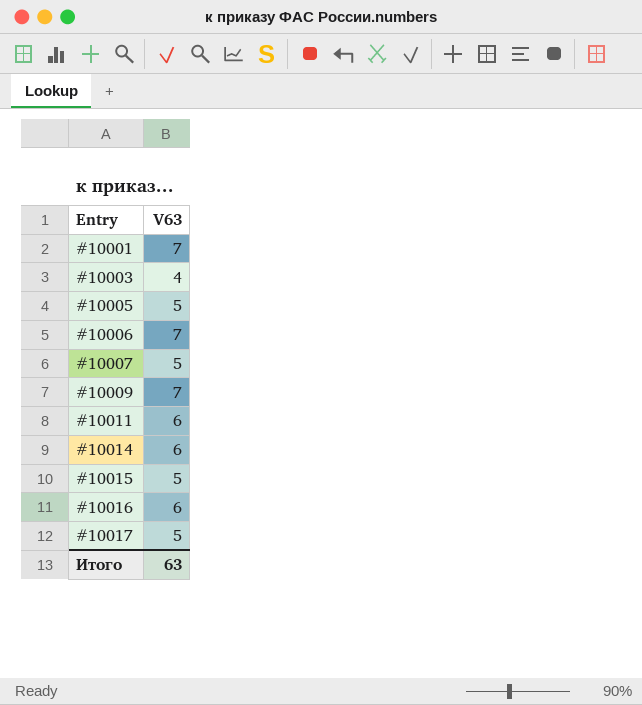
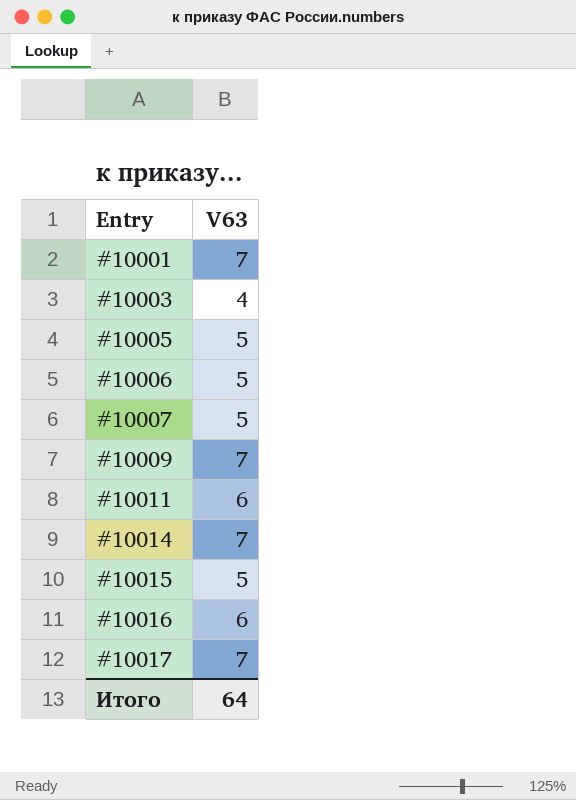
#10006 | V63: 7 -> 5
#10014 | V63: 6 -> 7
#10017 | V63: 5 -> 7
Итого | V63: 63 -> 64

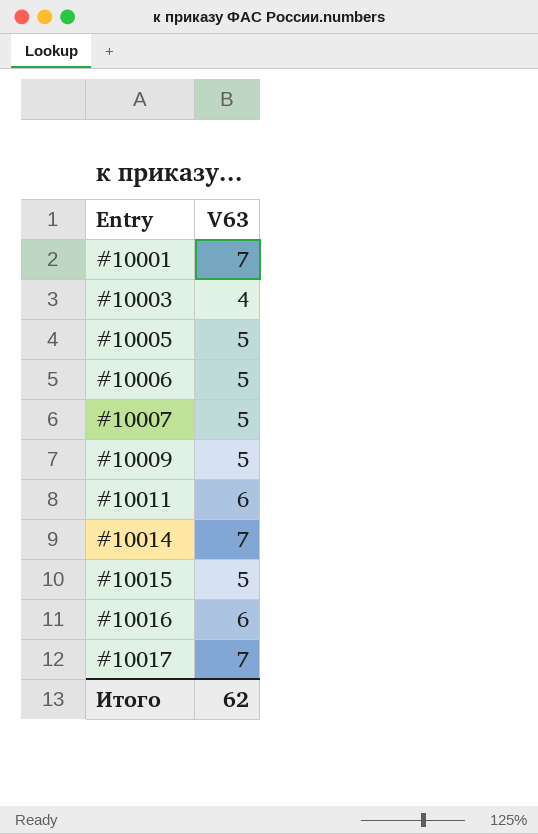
#10009 | V63: 7 -> 5
Итого | V63: 64 -> 62

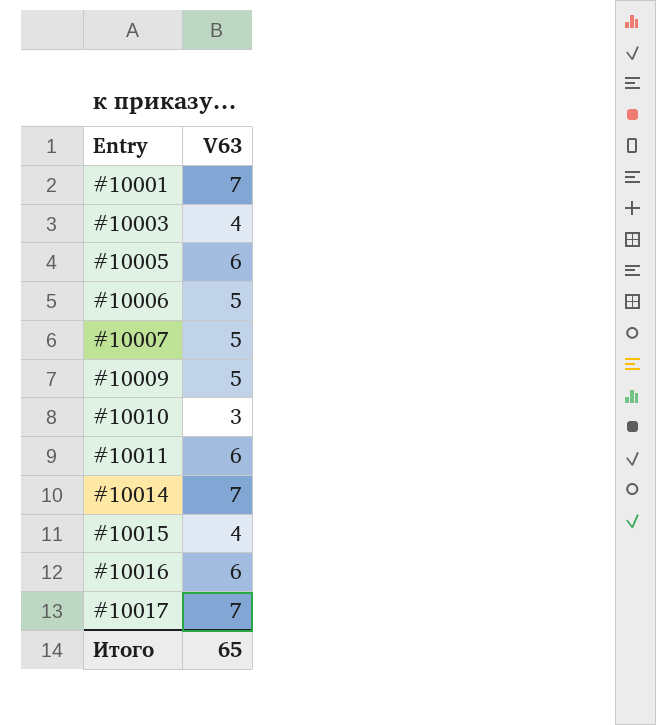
#10005 | V63: 5 -> 6
row #10010: none -> 3
#10015 | V63: 5 -> 4
Итого | V63: 62 -> 65

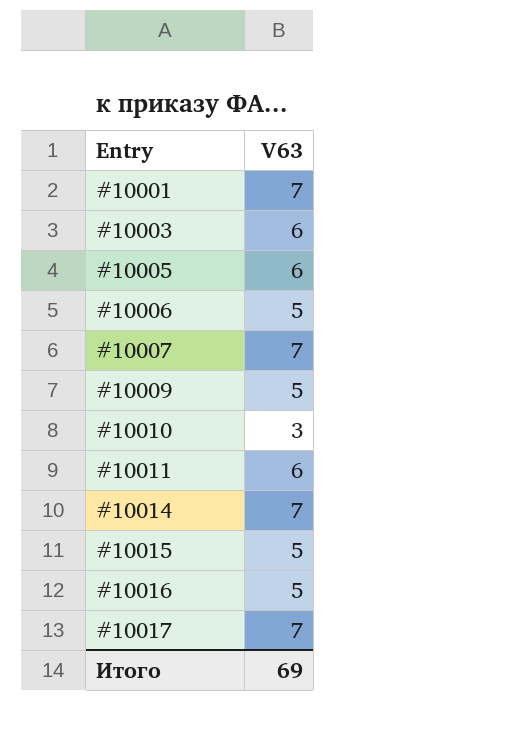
#10003 | V63: 4 -> 6
#10007 | V63: 5 -> 7
#10015 | V63: 4 -> 5
#10016 | V63: 6 -> 5
Итого | V63: 65 -> 69

